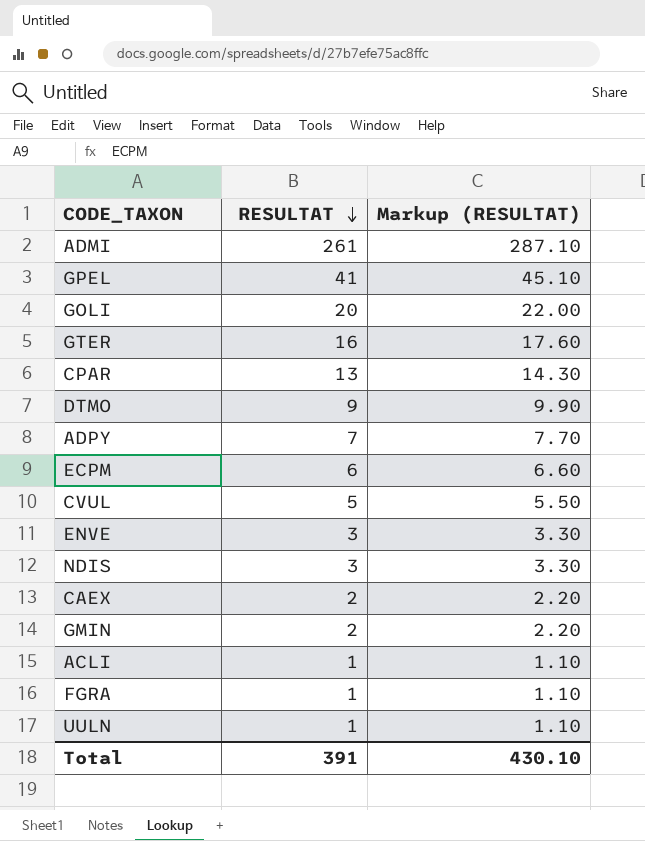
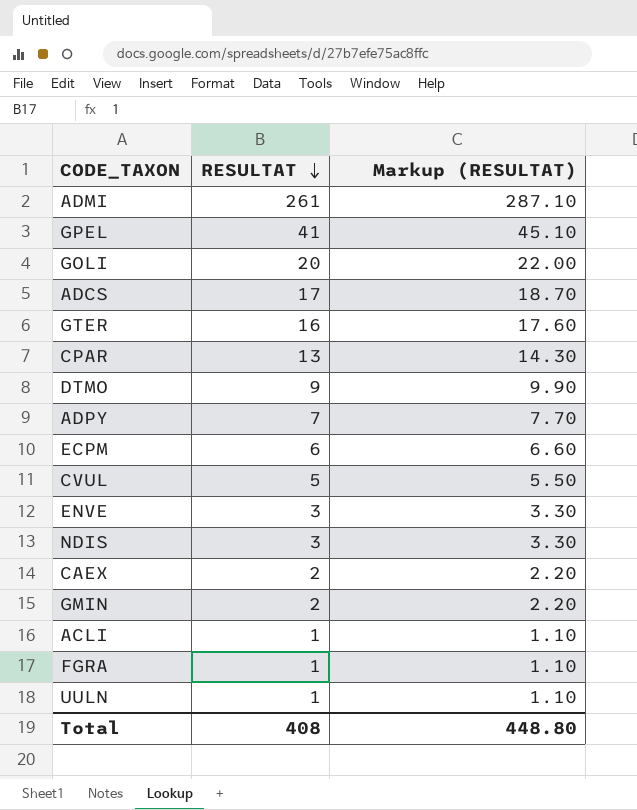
row ADCS: none -> 17 | 18.70
Total | RESULTAT: 391 -> 408
Total | Markup (RESULTAT): 430.10 -> 448.80

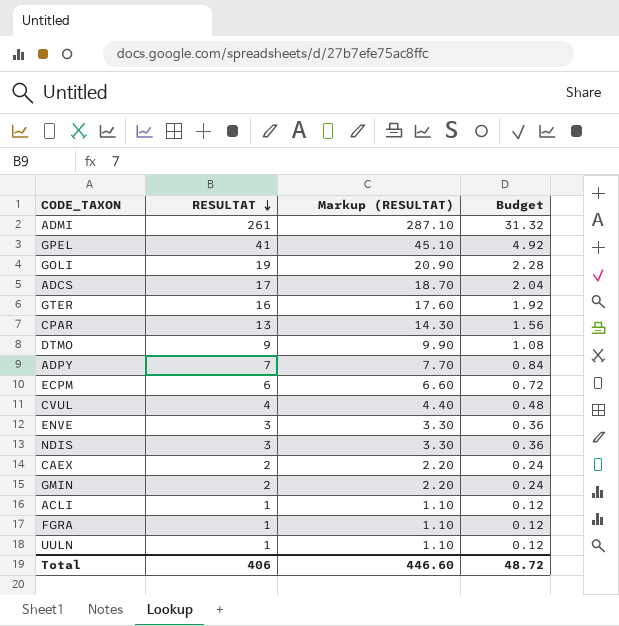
column Budget | formula: none -> [RESULTAT] * 0.12
GOLI | RESULTAT: 20 -> 19
GOLI | Markup (RESULTAT): 22.00 -> 20.90
CVUL | RESULTAT: 5 -> 4
CVUL | Markup (RESULTAT): 5.50 -> 4.40
Total | RESULTAT: 408 -> 406
Total | Markup (RESULTAT): 448.80 -> 446.60

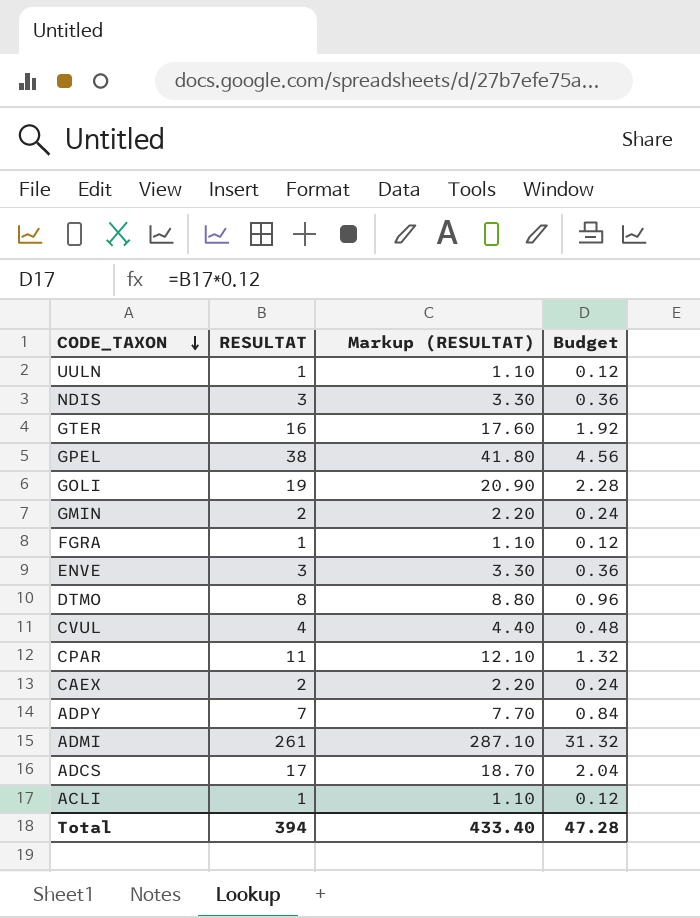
row order: RESULTAT descending -> CODE_TAXON descending
row ECPM: 6 | 6.60 | 0.72 -> none
GPEL | RESULTAT: 41 -> 38
GPEL | Markup (RESULTAT): 45.10 -> 41.80
GPEL | Budget: 4.92 -> 4.56
DTMO | RESULTAT: 9 -> 8
DTMO | Markup (RESULTAT): 9.90 -> 8.80
DTMO | Budget: 1.08 -> 0.96
CPAR | RESULTAT: 13 -> 11
CPAR | Markup (RESULTAT): 14.30 -> 12.10
CPAR | Budget: 1.56 -> 1.32
Total | RESULTAT: 406 -> 394
Total | Markup (RESULTAT): 446.60 -> 433.40
Total | Budget: 48.72 -> 47.28

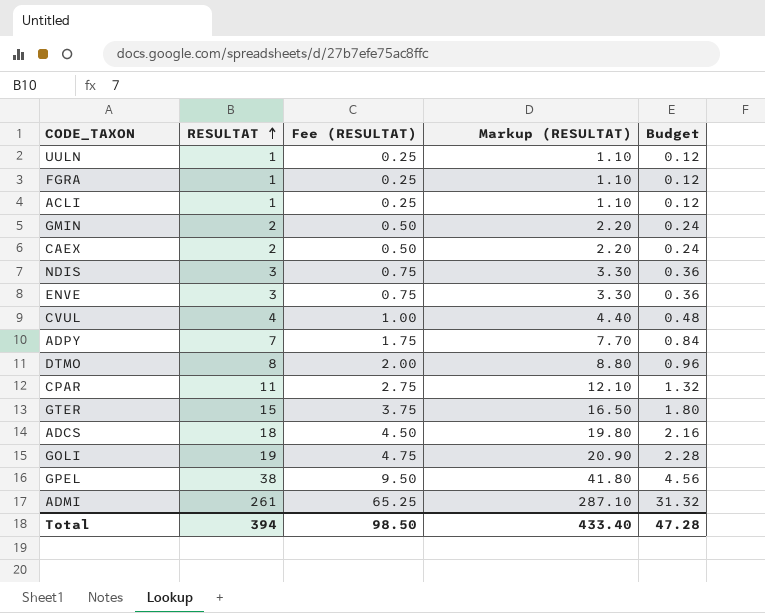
row order: CODE_TAXON descending -> RESULTAT ascending
column Fee (RESULTAT) | formula: none -> [RESULTAT] * 0.25
GTER | RESULTAT: 16 -> 15
GTER | Markup (RESULTAT): 17.60 -> 16.50
GTER | Budget: 1.92 -> 1.80
ADCS | RESULTAT: 17 -> 18
ADCS | Markup (RESULTAT): 18.70 -> 19.80
ADCS | Budget: 2.04 -> 2.16

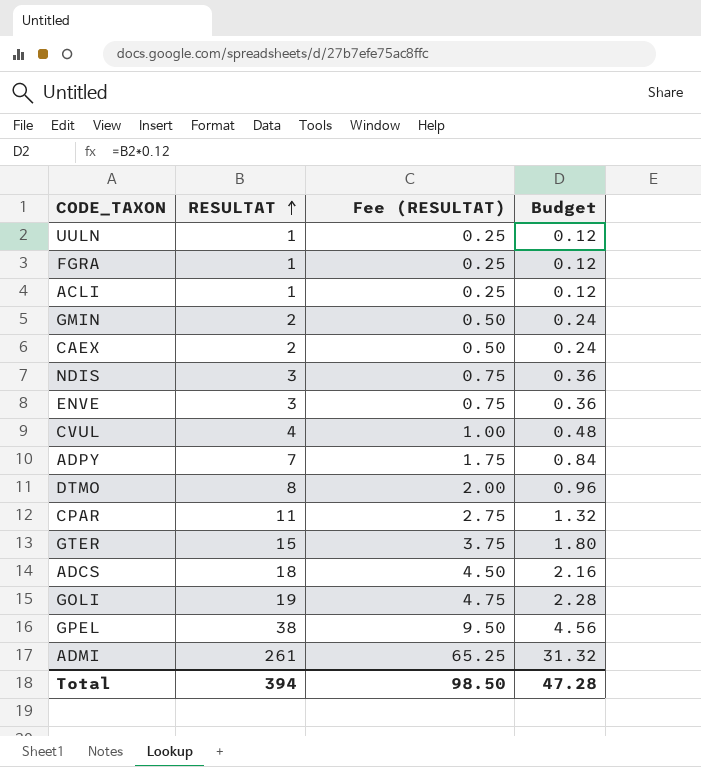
column Markup (RESULTAT) | formula: [RESULTAT] * 1.1 -> none

